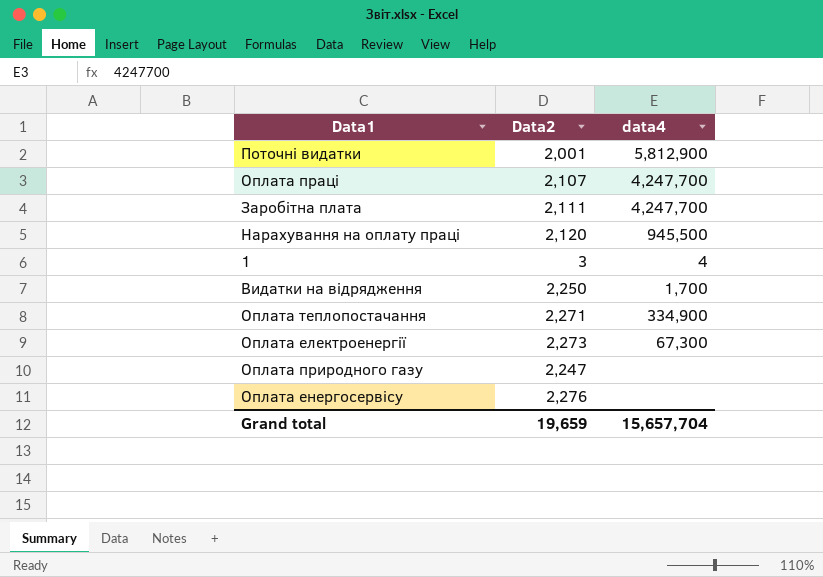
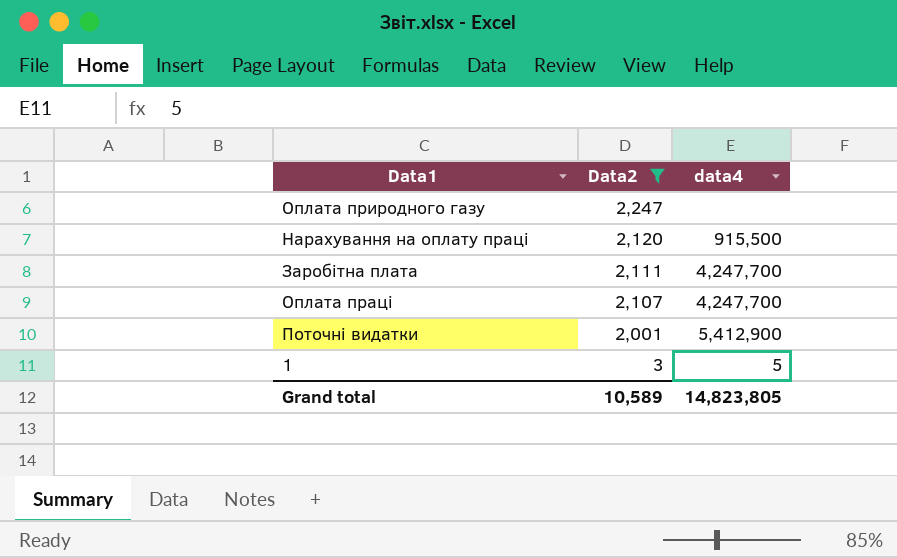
filter: none -> Data2 <= 2,247
row order: none -> Data2 descending
Нарахування на оплату праці | data4: 945,500 -> 915,500
Поточні видатки | data4: 5,812,900 -> 5,412,900
1 | data4: 4 -> 5
Grand total | Data2: 19,659 -> 10,589
Grand total | data4: 15,657,704 -> 14,823,805

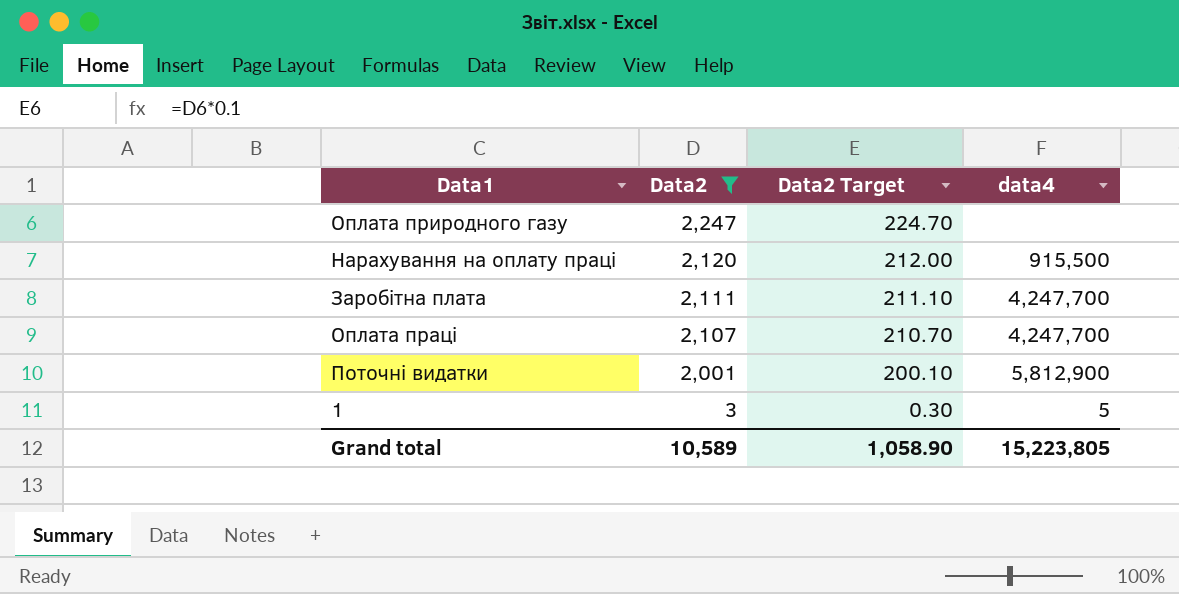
column Data2 Target | formula: none -> [Data2] * 0.1
Поточні видатки | data4: 5,412,900 -> 5,812,900
Grand total | data4: 14,823,805 -> 15,223,805

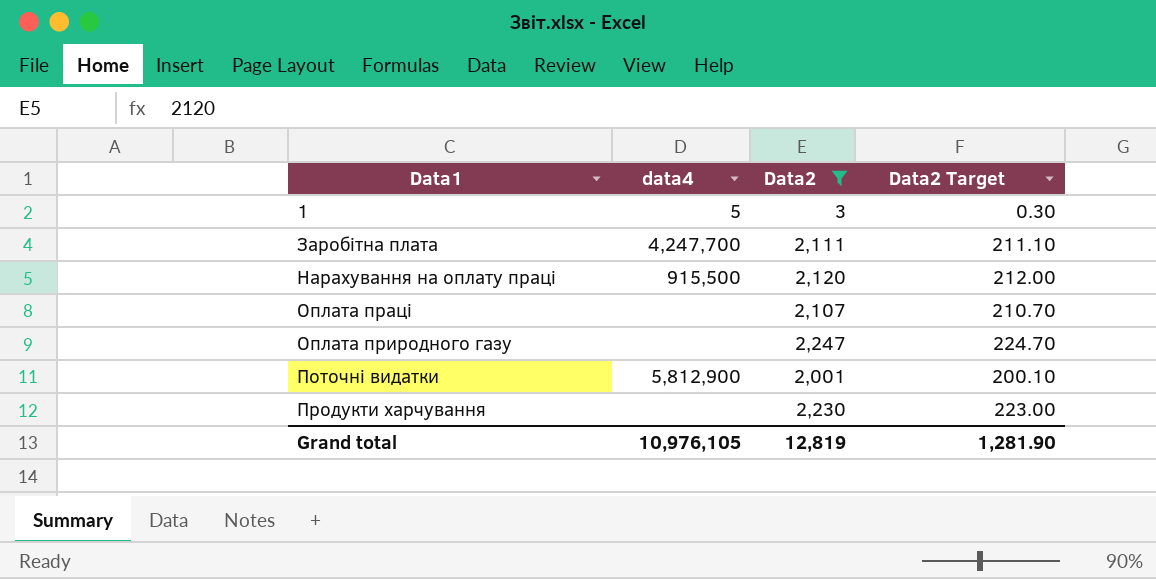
row order: Data2 descending -> Data1 ascending
column data4 | position: 4 -> 2
Оплата праці | data4: 4,247,700 -> none
row Продукти харчування: none -> none | 2,230 | 223.00
Grand total | data4: 15,223,805 -> 10,976,105
Grand total | Data2: 10,589 -> 12,819
Grand total | Data2 Target: 1,058.90 -> 1,281.90

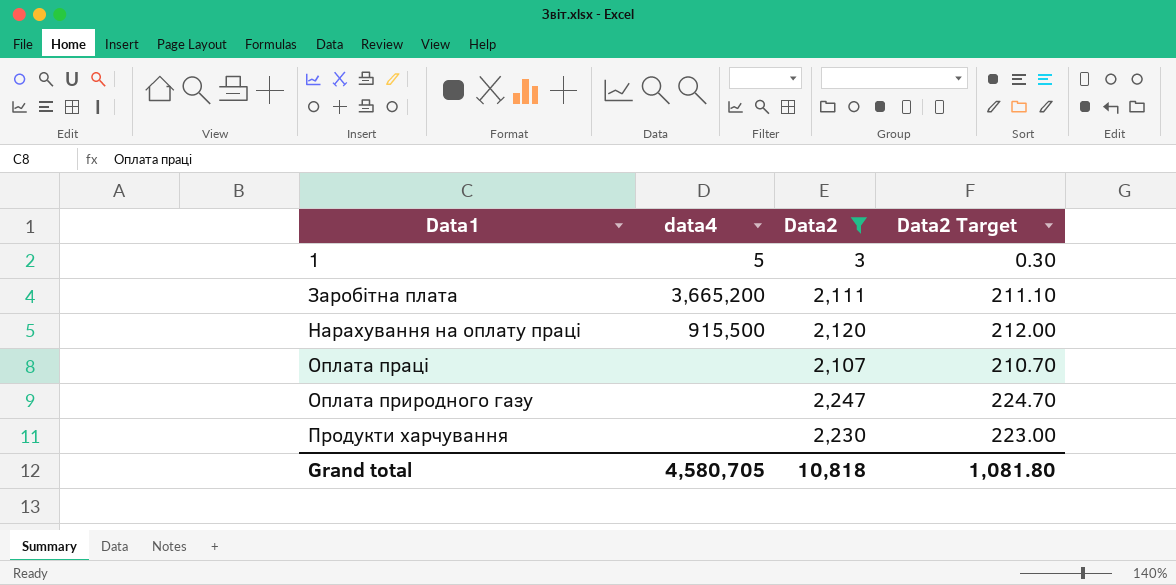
row Поточні видатки: 5,812,900 | 2,001 | 200.10 -> none
Заробітна плата | data4: 4,247,700 -> 3,665,200
Grand total | data4: 10,976,105 -> 4,580,705
Grand total | Data2: 12,819 -> 10,818
Grand total | Data2 Target: 1,281.90 -> 1,081.80

